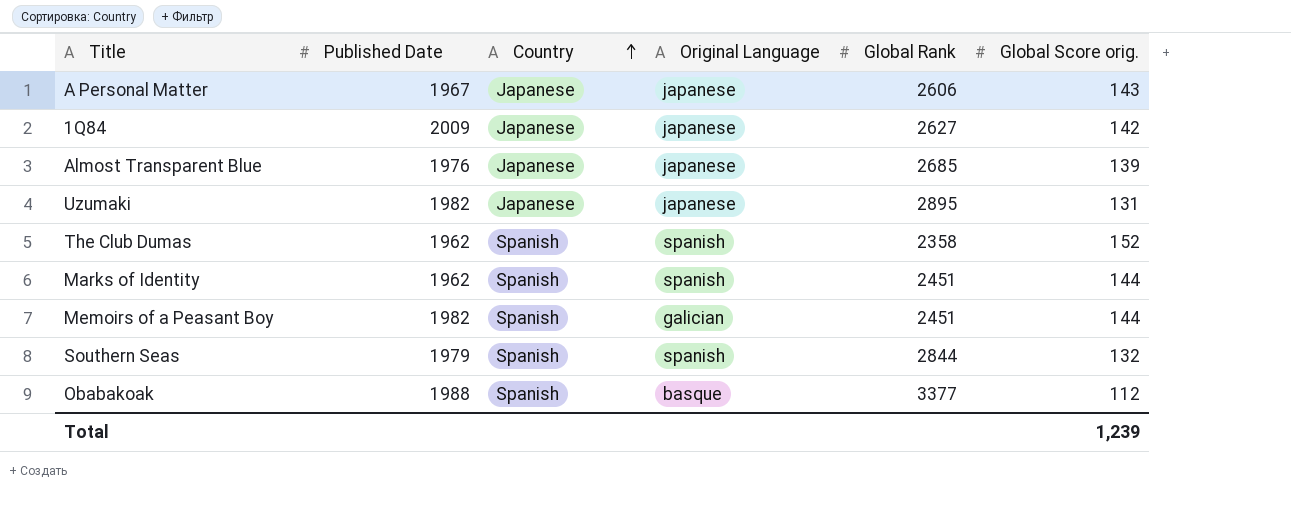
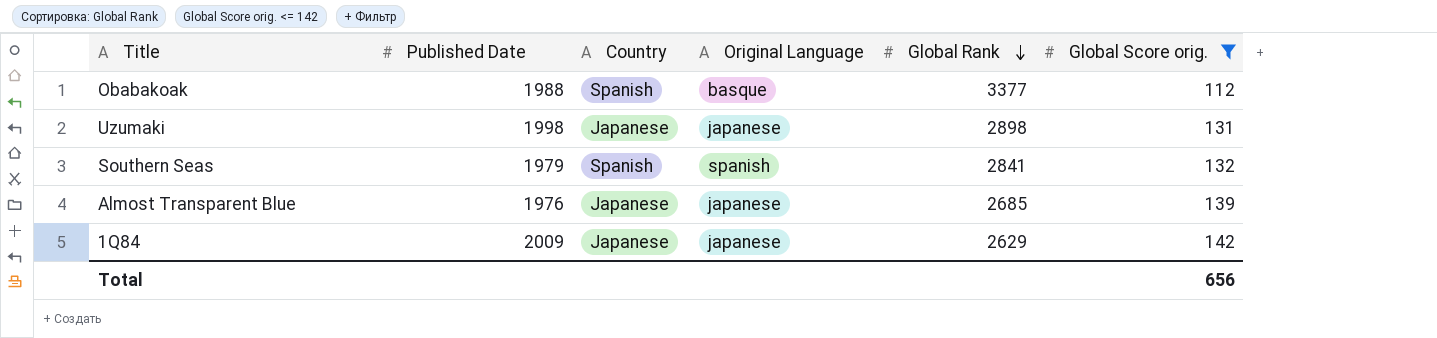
filter: none -> Global Score orig. <= 142
row order: Country ascending -> Global Rank descending
Uzumaki | Published Date: 1982 -> 1998
Uzumaki | Global Rank: 2895 -> 2898
Southern Seas | Global Rank: 2844 -> 2841
1Q84 | Global Rank: 2627 -> 2629
Total | Global Score orig.: 1,239 -> 656

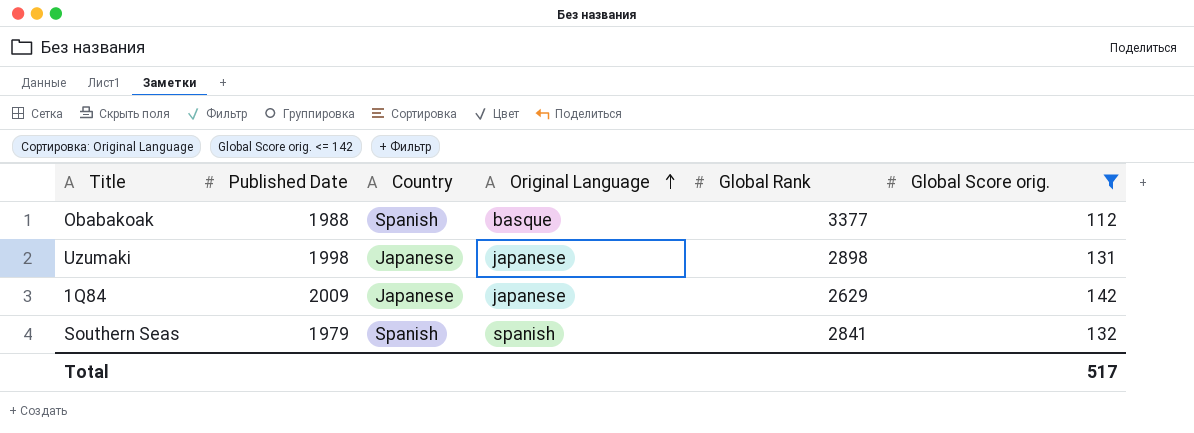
row order: Global Rank descending -> Original Language ascending
row Almost Transparent Blue: 1976 | Japanese | japanese | 2685 | 139 -> none
Total | Global Score orig.: 656 -> 517

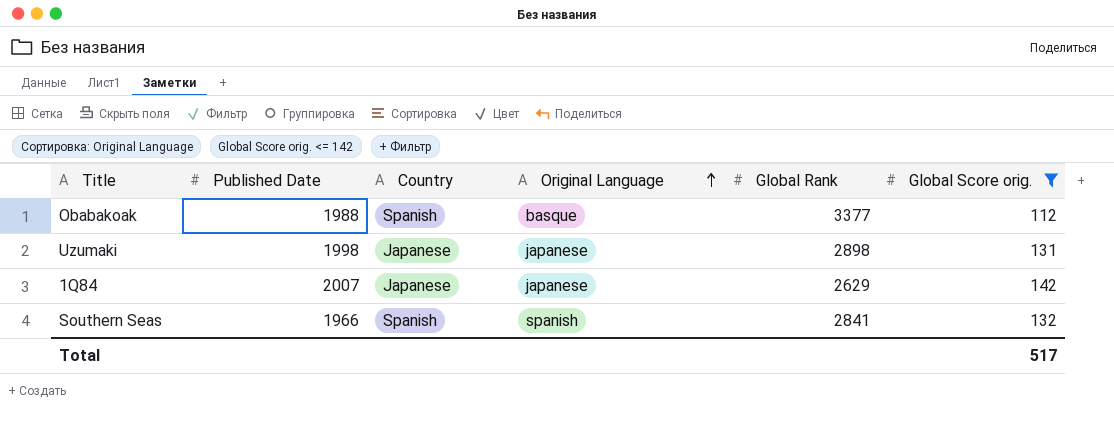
1Q84 | Published Date: 2009 -> 2007
Southern Seas | Published Date: 1979 -> 1966

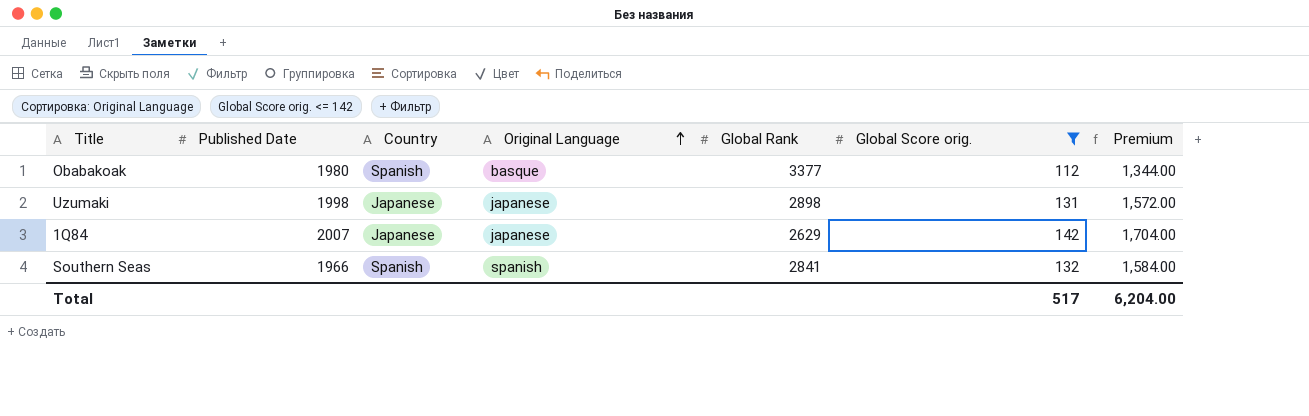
column Premium | formula: none -> [Global Score orig.] * 12
Obabakoak | Published Date: 1988 -> 1980

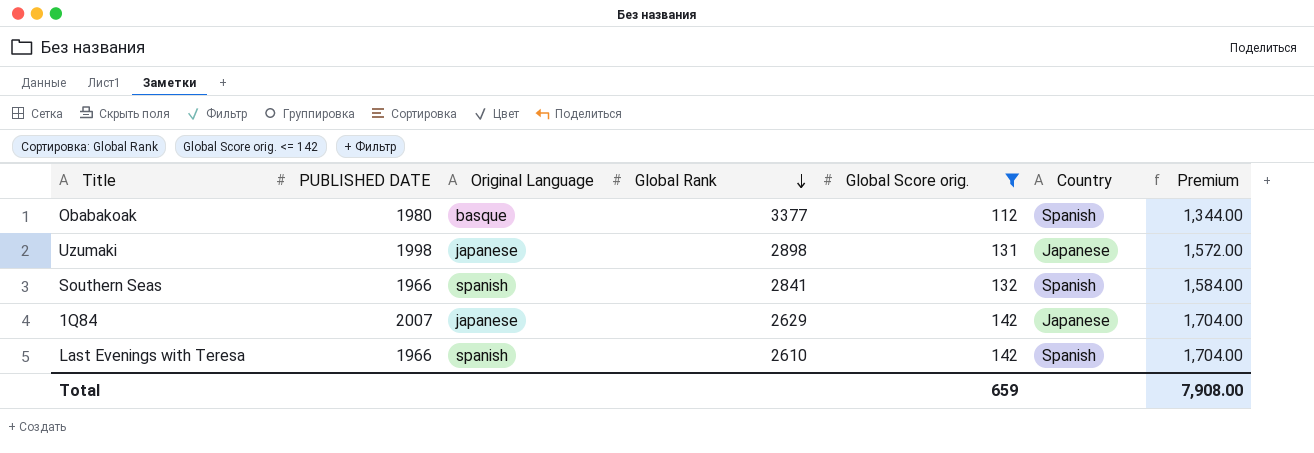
row order: Original Language ascending -> Global Rank descending
column name: Published Date -> PUBLISHED DATE
column Country | position: 3 -> 6
row Last Evenings with Teresa: none -> 1966 | spanish | 2610 | 142 | Spanish | 1,704.00
Total | Global Score orig.: 517 -> 659
Total | Premium: 6,204.00 -> 7,908.00

